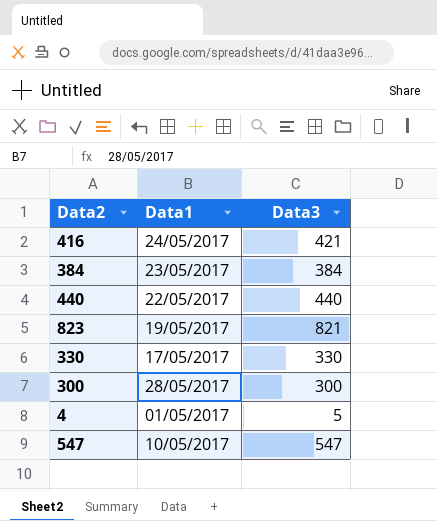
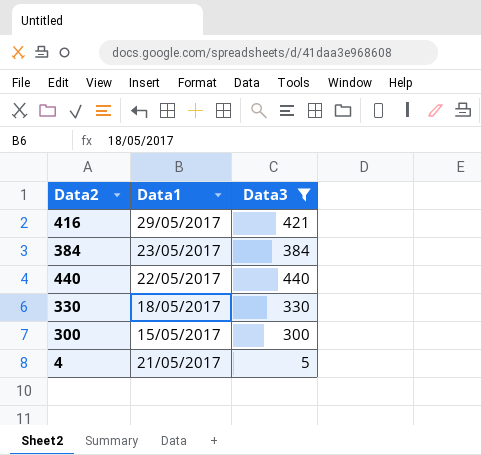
filter: none -> Data3 <= 440
416 | Data1: 24/05/2017 -> 29/05/2017
330 | Data1: 17/05/2017 -> 18/05/2017
300 | Data1: 28/05/2017 -> 15/05/2017
4 | Data1: 01/05/2017 -> 21/05/2017

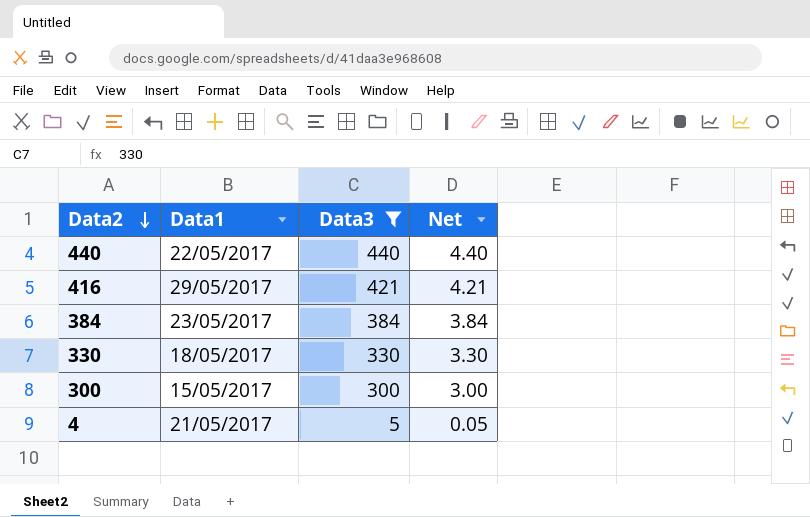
row order: none -> Data2 descending
column Net | formula: none -> [Data3] * 0.01

